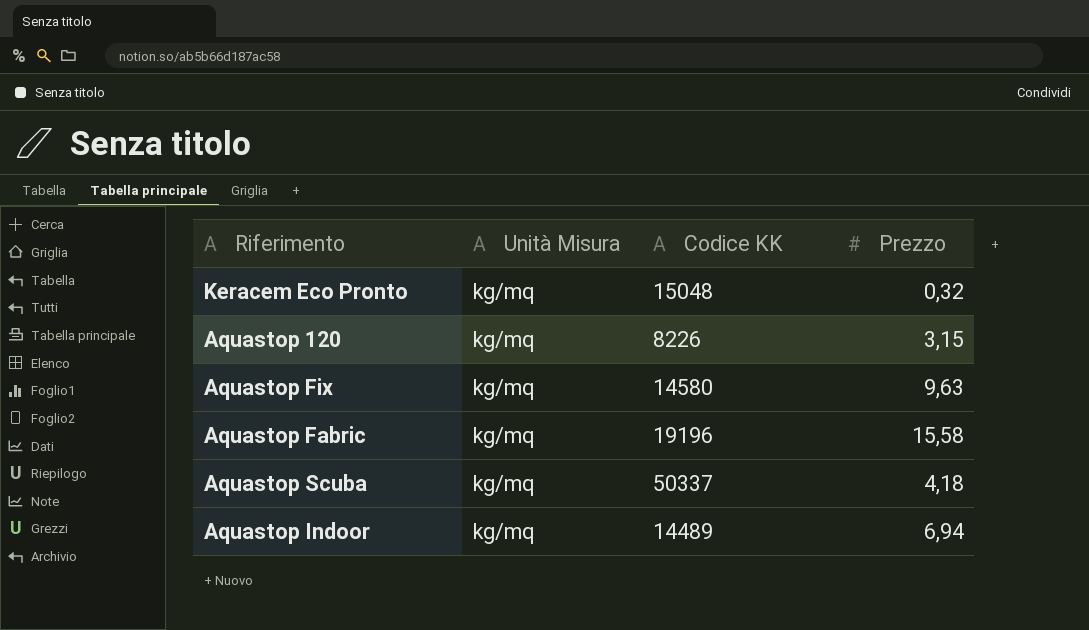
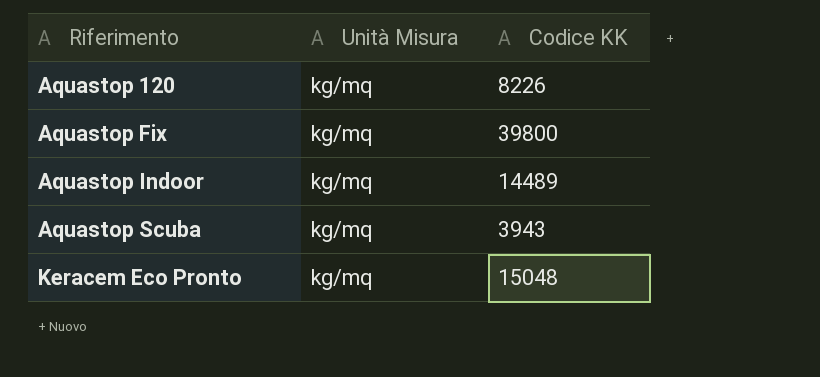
row order: none -> Riferimento ascending
column Prezzo | position: 4 -> none
row Aquastop Fabric: kg/mq | 19196 | 15,58 -> none
Aquastop Fix | Codice KK: 14580 -> 39800
Aquastop Scuba | Codice KK: 50337 -> 3943

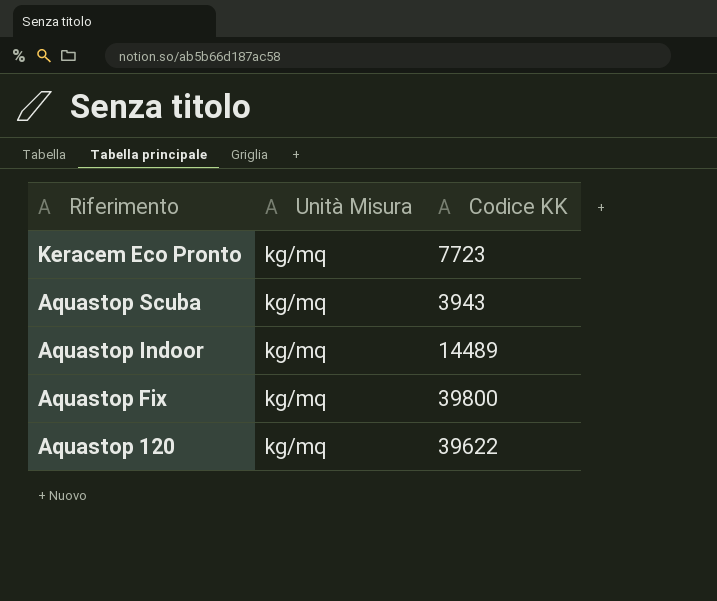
row order: Riferimento ascending -> Riferimento descending
Keracem Eco Pronto | Codice KK: 15048 -> 7723
Aquastop 120 | Codice KK: 8226 -> 39622

